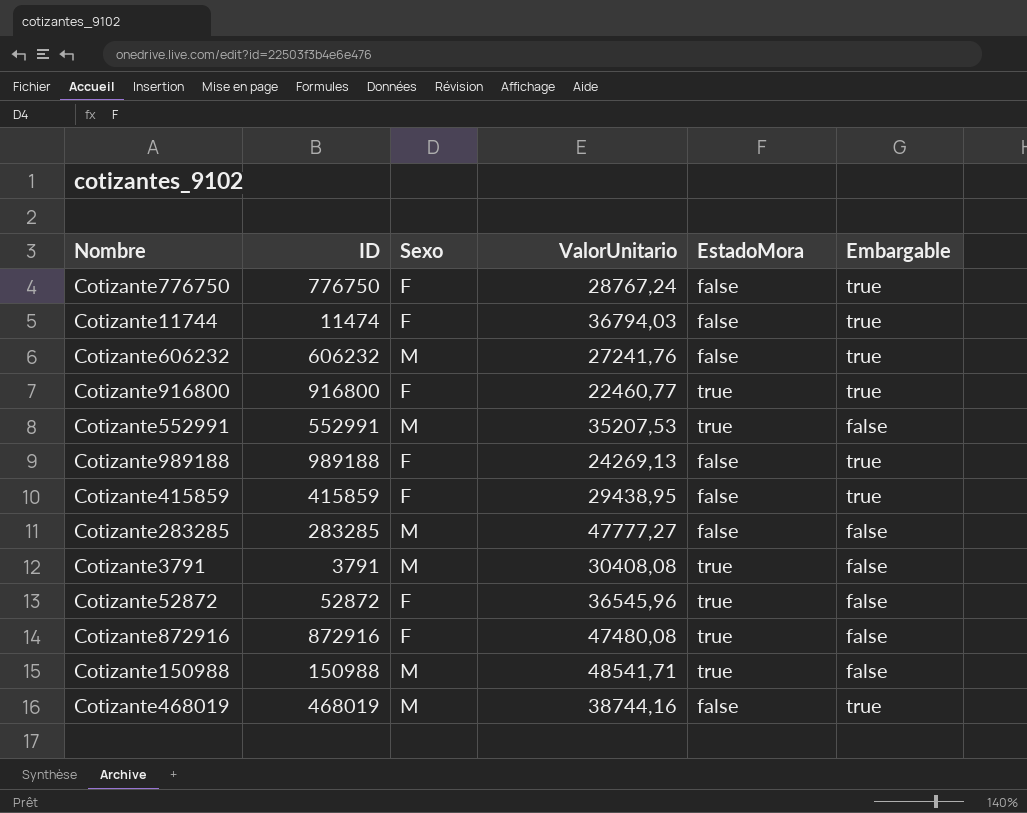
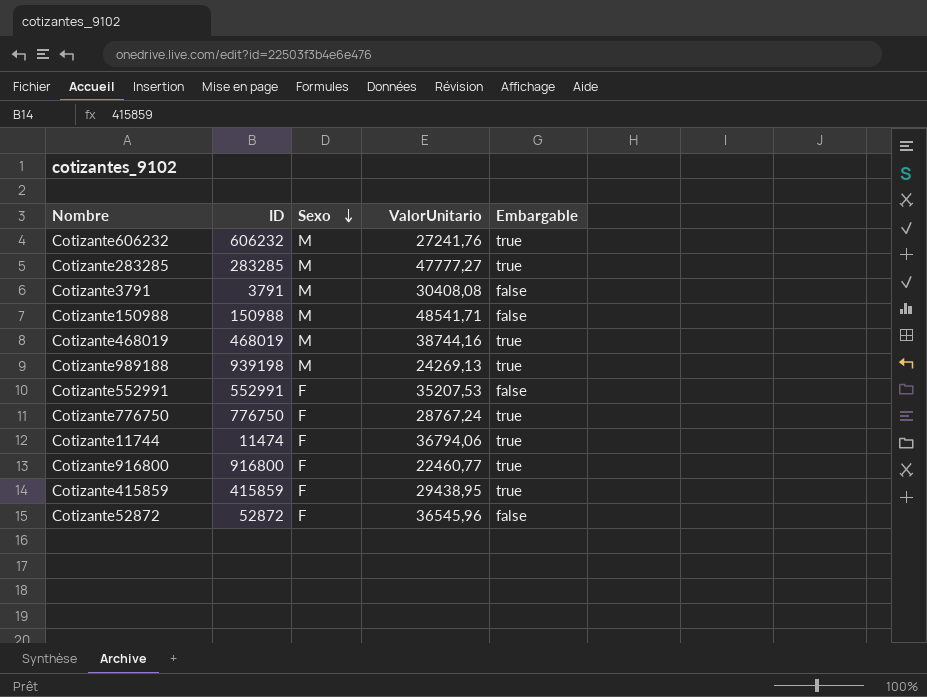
row order: none -> Sexo descending
column EstadoMora | position: 5 -> none
row Cotizante872916: 872916 | F | 47480,08 | true | false -> none
Cotizante283285 | Embargable: false -> true
Cotizante989188 | ID: 989188 -> 939198
Cotizante989188 | Sexo: F -> M
Cotizante552991 | Sexo: M -> F
Cotizante11744 | ValorUnitario: 36794,03 -> 36794,06

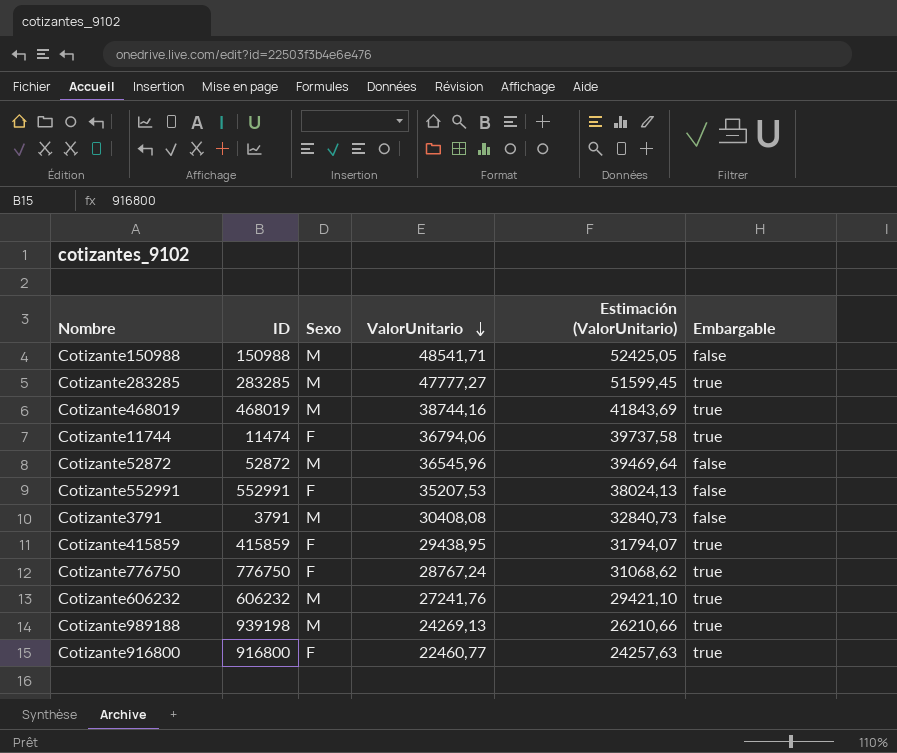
row order: Sexo descending -> ValorUnitario descending
column Estimación (ValorUnitario) | formula: none -> [ValorUnitario] * 1,08
Cotizante52872 | Sexo: F -> M

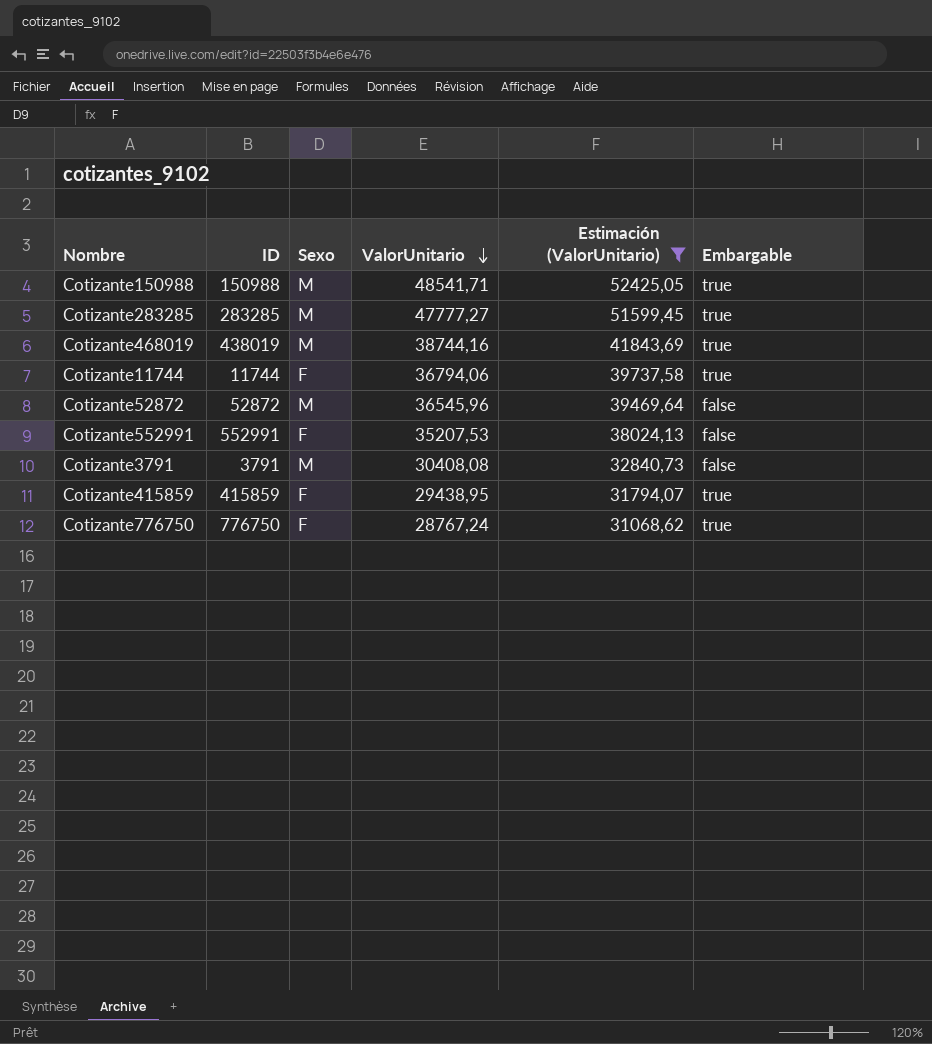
filter: none -> Estimación (ValorUnitario) >= 31068,62
Cotizante150988 | Embargable: false -> true
Cotizante468019 | ID: 468019 -> 438019
Cotizante11744 | ID: 11474 -> 11744

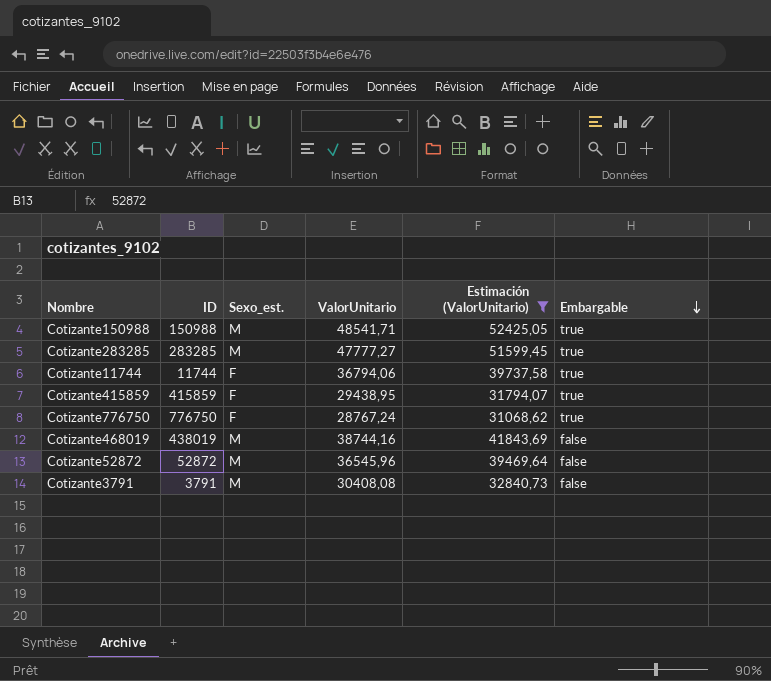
row order: ValorUnitario descending -> Embargable descending
column name: Sexo -> Sexo_est.
row Cotizante552991: 552991 | F | 35207,53 | 38024,13 | false -> none
Cotizante468019 | Embargable: true -> false

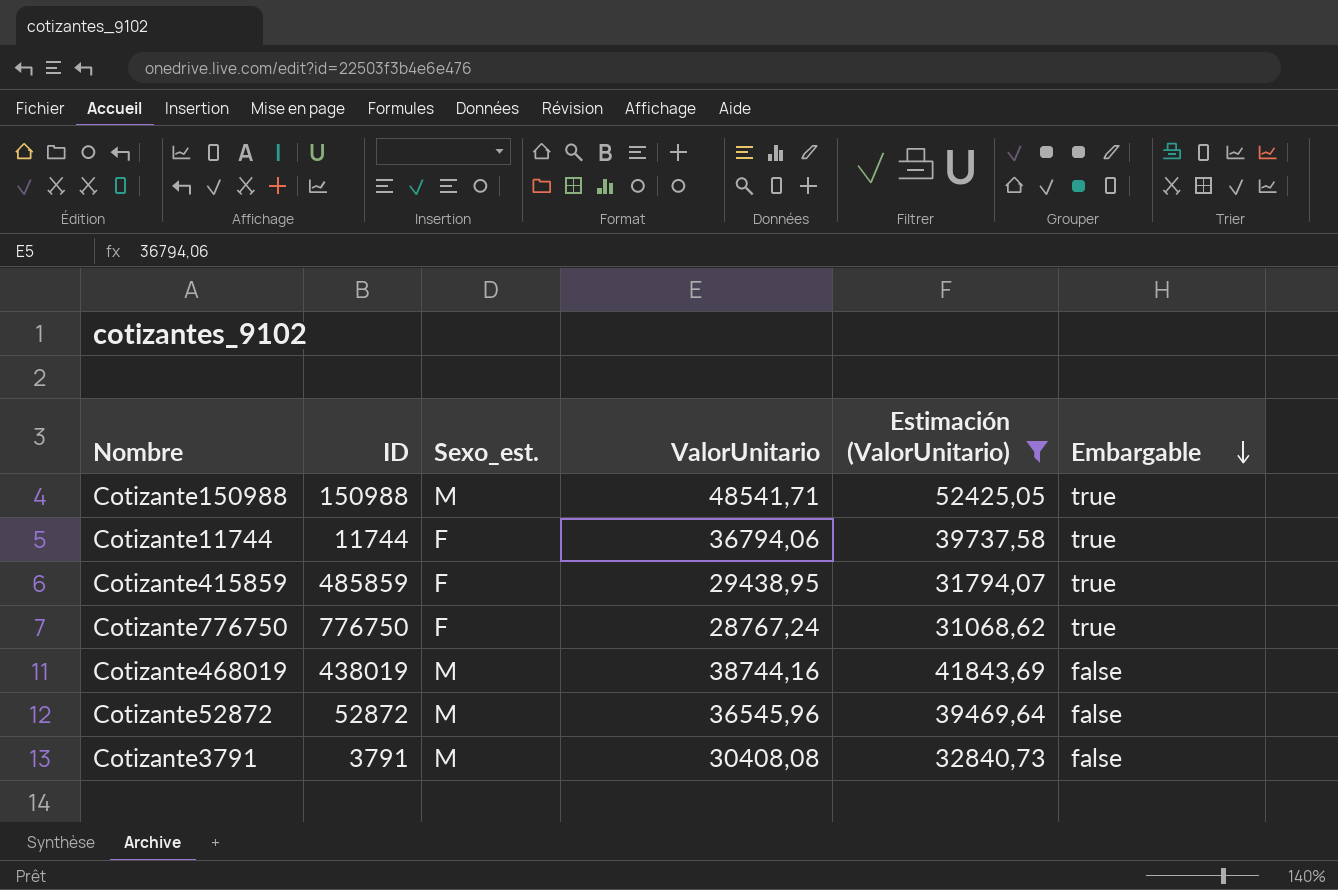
row Cotizante283285: 283285 | M | 47777,27 | 51599,45 | true -> none
Cotizante415859 | ID: 415859 -> 485859

